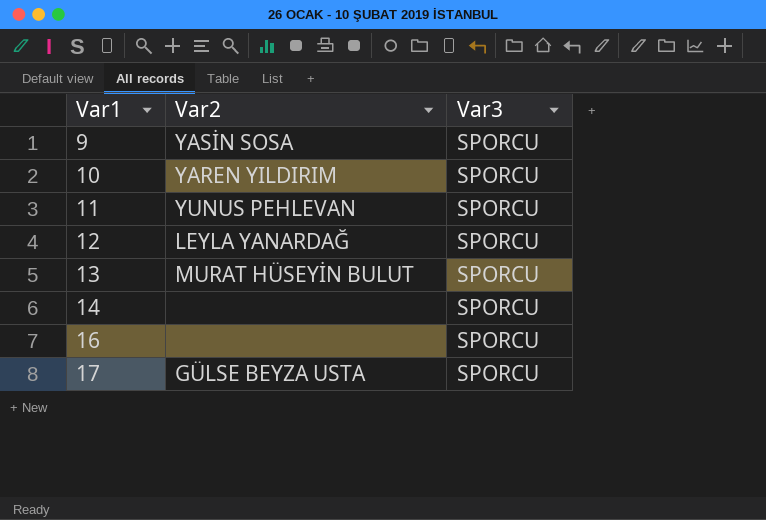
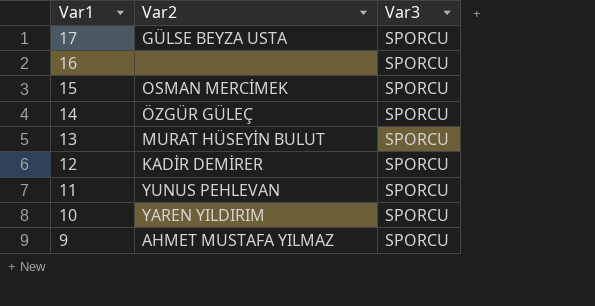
row order: Var1 ascending -> Var1 descending
row 15: none -> OSMAN MERCİMEK | SPORCU
14 | Var2: none -> ÖZGÜR GÜLEÇ
12 | Var2: LEYLA YANARDAĞ -> KADİR DEMİRER
9 | Var2: YASİN SOSA -> AHMET MUSTAFA YILMAZ

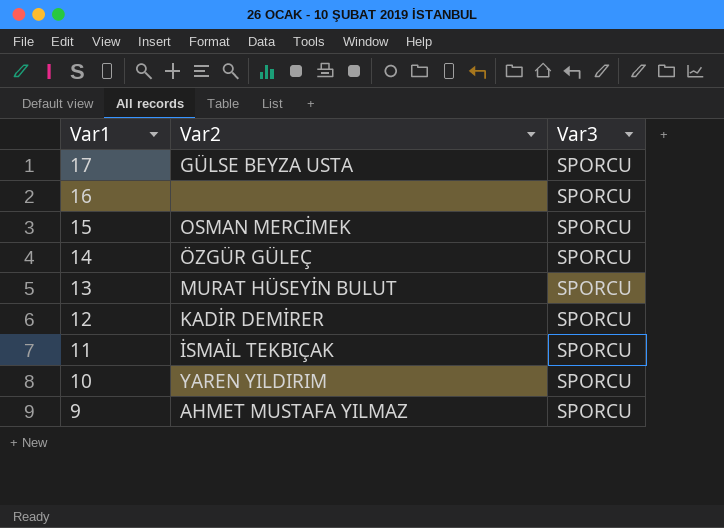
11 | Var2: YUNUS PEHLEVAN -> İSMAİL TEKBIÇAK

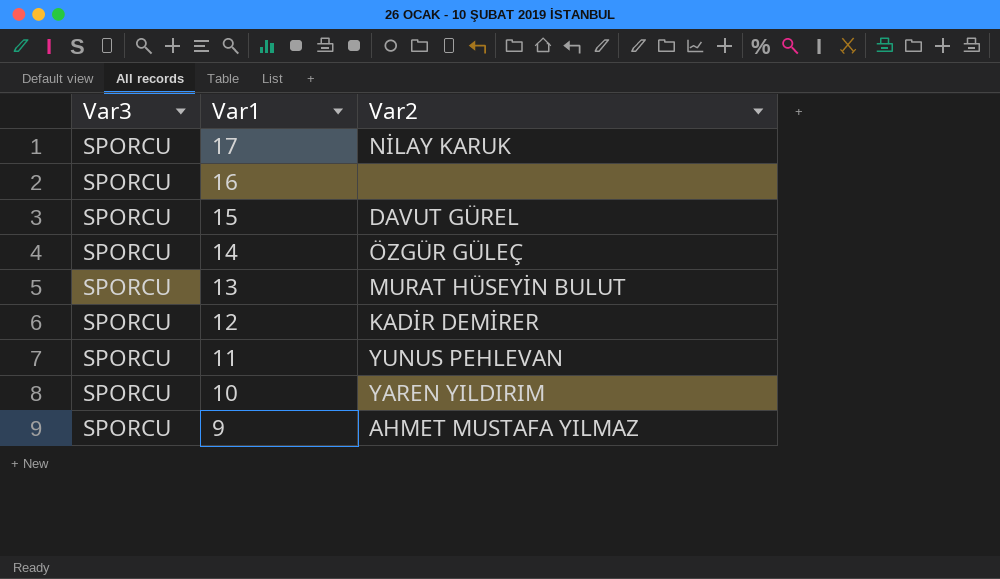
column Var3 | position: 3 -> 1
17 | Var2: GÜLSE BEYZA USTA -> NİLAY KARUK
15 | Var2: OSMAN MERCİMEK -> DAVUT GÜREL
11 | Var2: İSMAİL TEKBIÇAK -> YUNUS PEHLEVAN

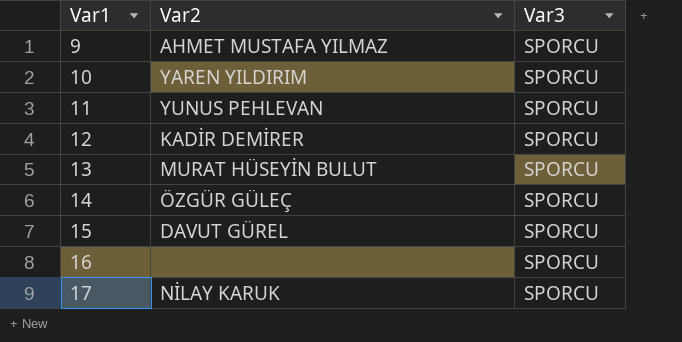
row order: Var1 descending -> Var1 ascending
column Var3 | position: 1 -> 3

